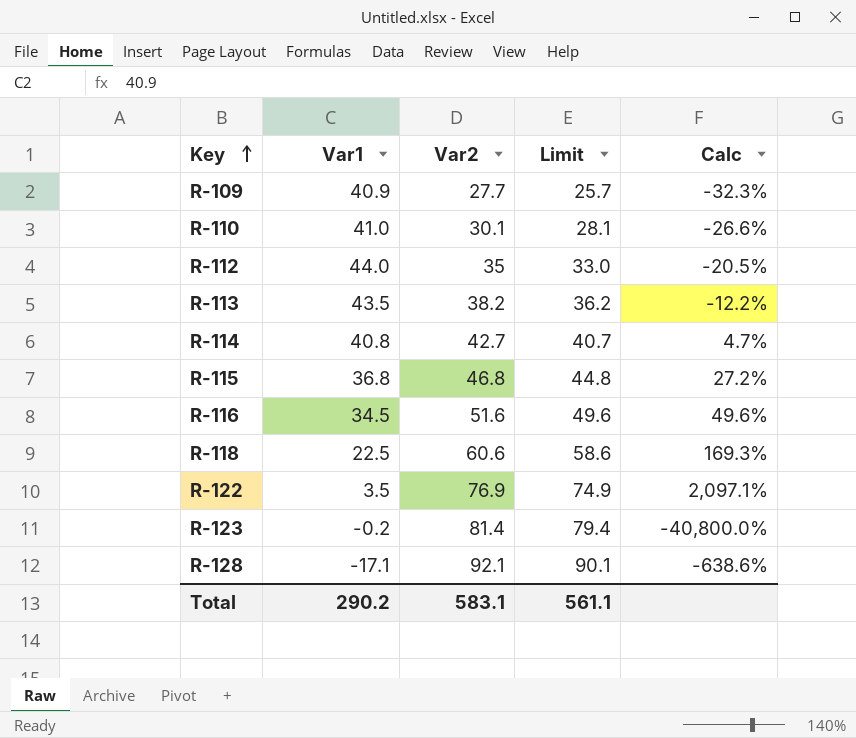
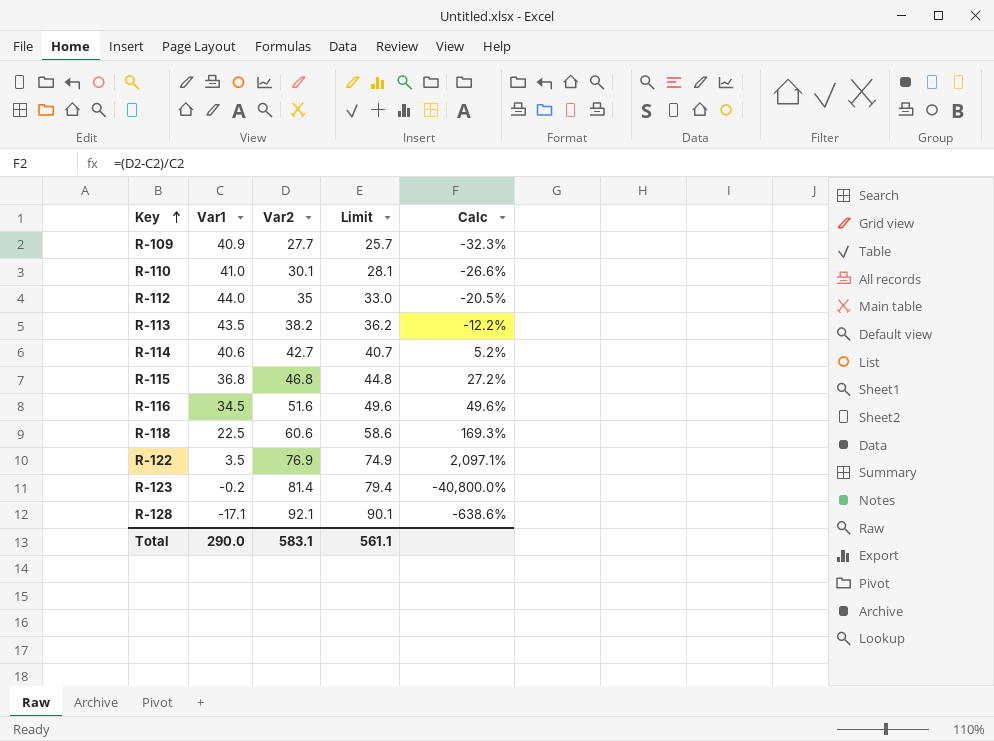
R-114 | Var1: 40.8 -> 40.6
R-114 | Calc: 4.7% -> 5.2%
Total | Var1: 290.2 -> 290.0

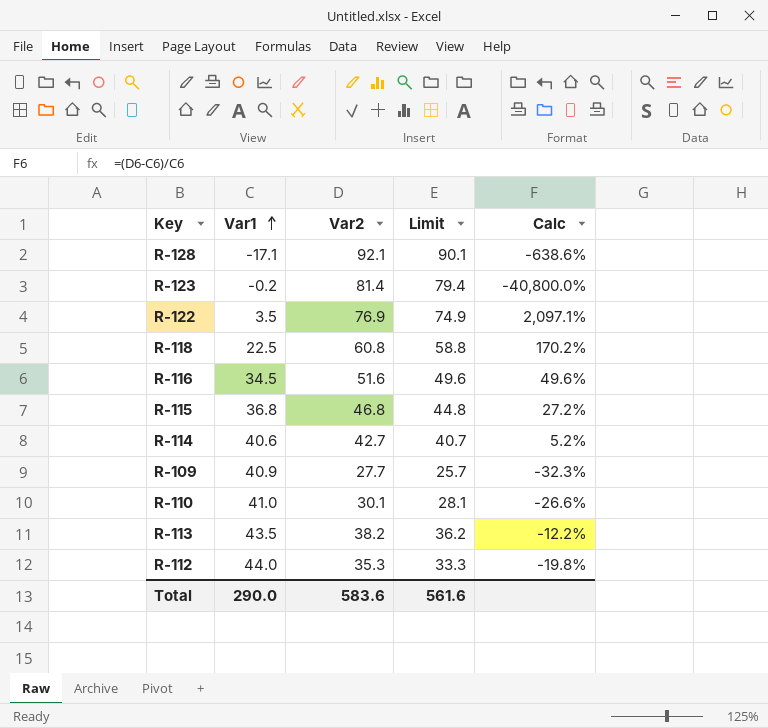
row order: Key ascending -> Var1 ascending
R-118 | Var2: 60.6 -> 60.8
R-118 | Limit: 58.6 -> 58.8
R-118 | Calc: 169.3% -> 170.2%
R-112 | Var2: 35 -> 35.3
R-112 | Limit: 33.0 -> 33.3
R-112 | Calc: -20.5% -> -19.8%
Total | Var2: 583.1 -> 583.6
Total | Limit: 561.1 -> 561.6

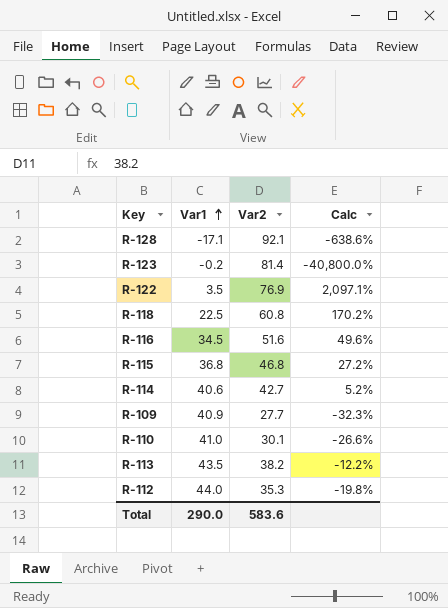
column Limit | formula: [Var2] - 2 -> none

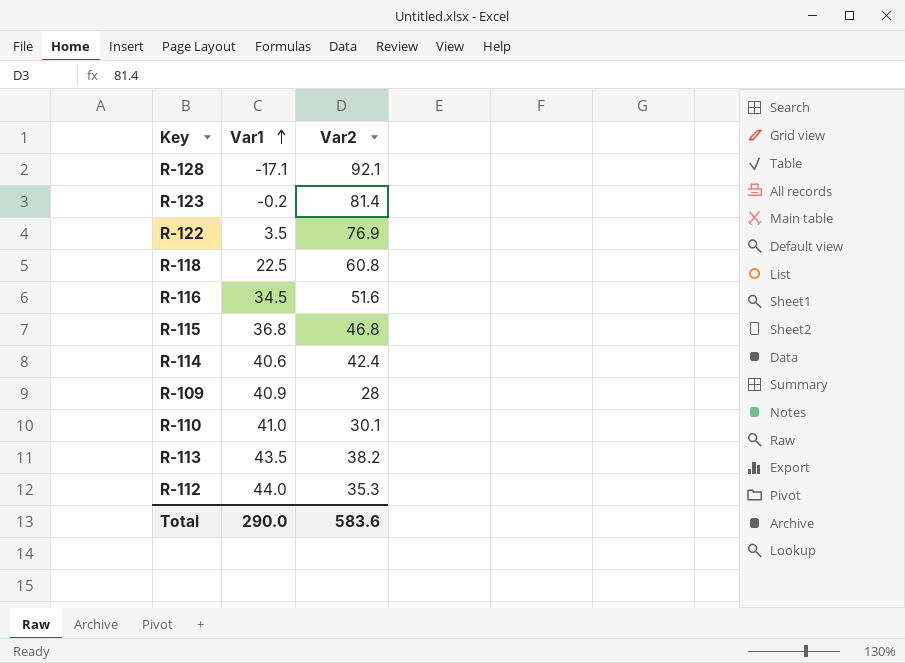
column Calc | formula: ([Var2] - [Var1]) / [Var1] -> none
R-114 | Var2: 42.7 -> 42.4
R-109 | Var2: 27.7 -> 28

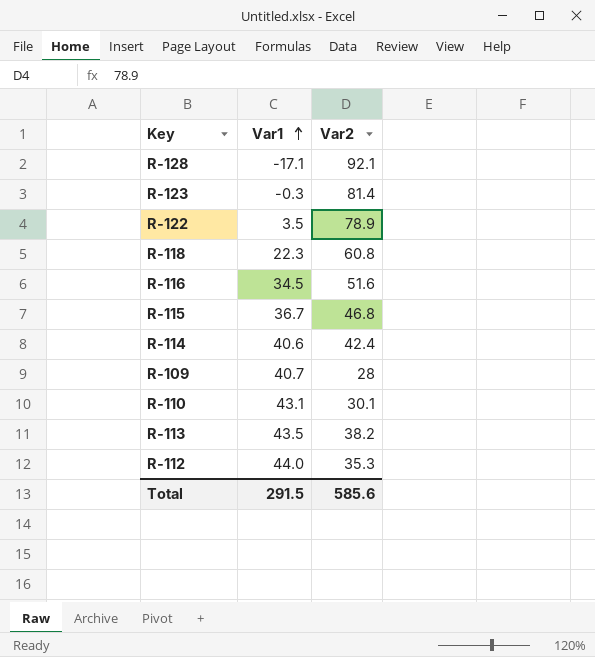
R-123 | Var1: -0.2 -> -0.3
R-122 | Var2: 76.9 -> 78.9
R-118 | Var1: 22.5 -> 22.3
R-115 | Var1: 36.8 -> 36.7
R-109 | Var1: 40.9 -> 40.7
R-110 | Var1: 41.0 -> 43.1
Total | Var1: 290.0 -> 291.5
Total | Var2: 583.6 -> 585.6

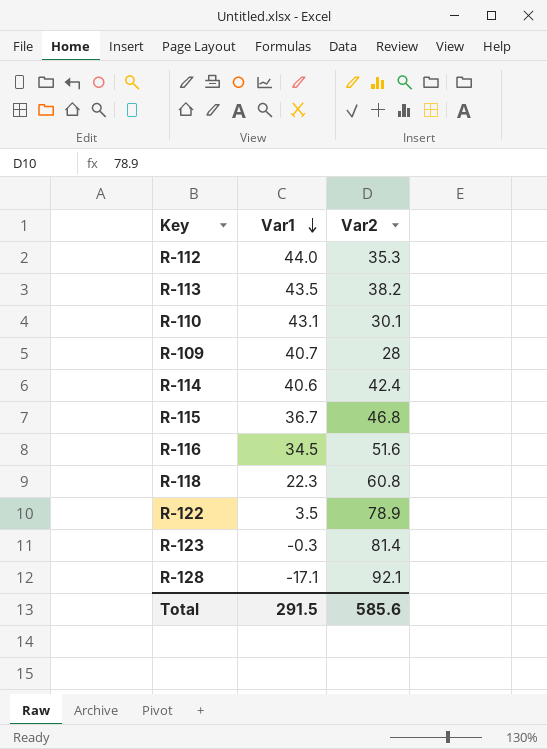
row order: Var1 ascending -> Var1 descending

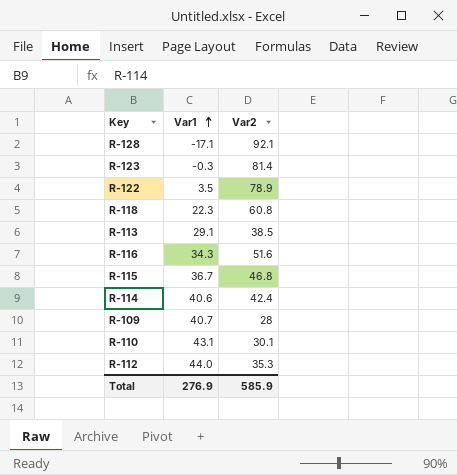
row order: Var1 descending -> Var1 ascending
R-113 | Var1: 43.5 -> 29.1
R-113 | Var2: 38.2 -> 38.5
R-116 | Var1: 34.5 -> 34.3
Total | Var1: 291.5 -> 276.9
Total | Var2: 585.6 -> 585.9

